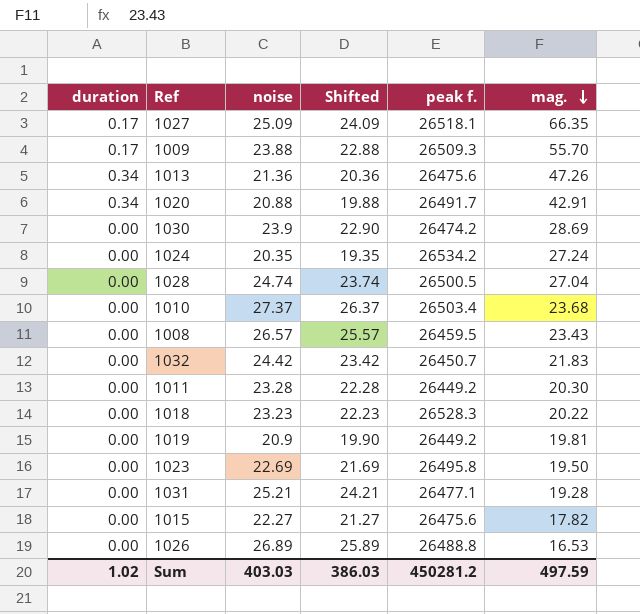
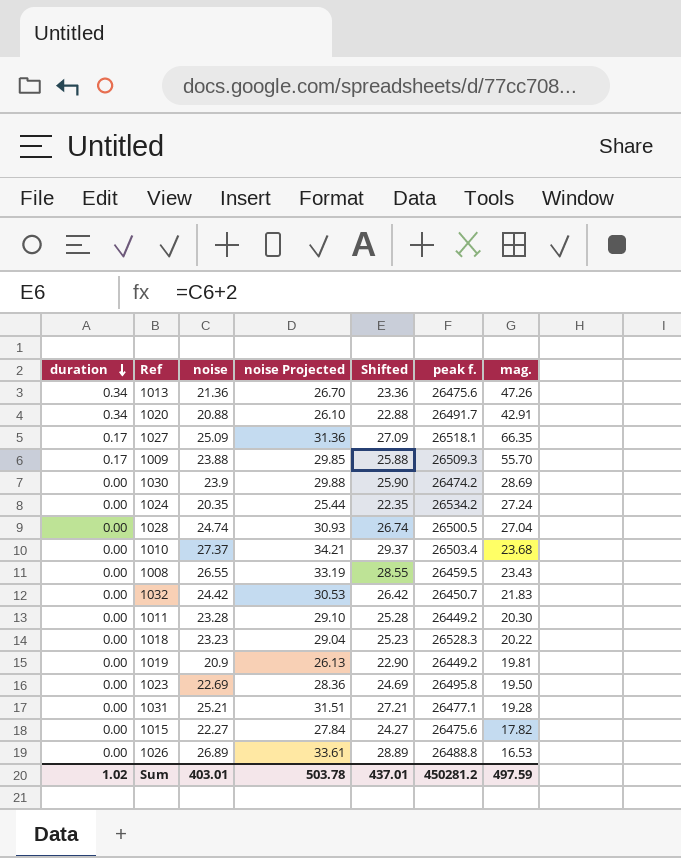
row order: mag. descending -> duration descending
column noise Projected | formula: none -> [noise] * 1.25
column Shifted | formula: [noise] - 1 -> [noise] + 2
1008 | noise: 26.57 -> 26.55
Sum | noise: 403.03 -> 403.01
Sum | Shifted: 386.03 -> 437.01

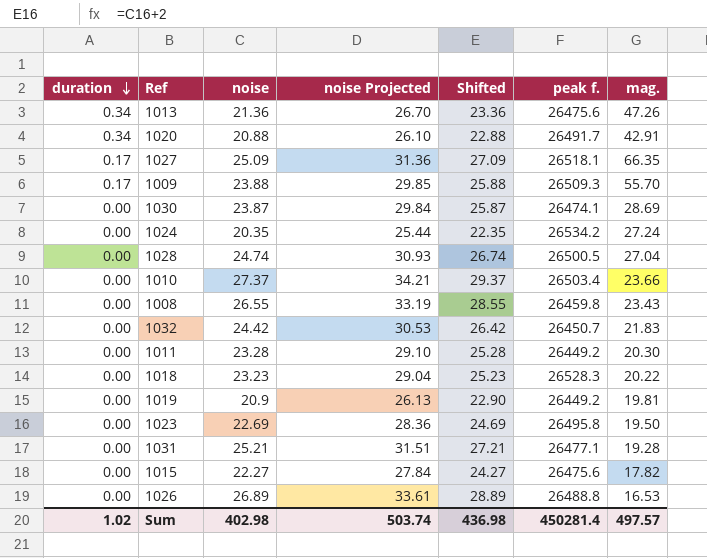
1030 | noise: 23.9 -> 23.87
1030 | noise Projected: 29.88 -> 29.84
1030 | Shifted: 25.90 -> 25.87
1030 | peak f.: 26474.2 -> 26474.1
1010 | mag.: 23.68 -> 23.66
1008 | peak f.: 26459.5 -> 26459.8
Sum | noise: 403.01 -> 402.98
Sum | noise Projected: 503.78 -> 503.74
Sum | Shifted: 437.01 -> 436.98
Sum | peak f.: 450281.2 -> 450281.4
Sum | mag.: 497.59 -> 497.57

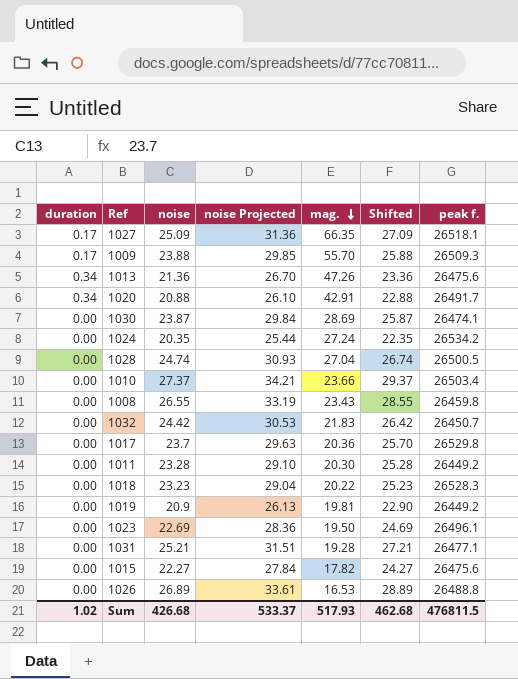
row order: duration descending -> mag. descending
column mag. | position: 7 -> 5
row 1017: none -> 0.00 | 23.7 | 29.63 | 20.36 | 25.70 | 26529.8
1023 | peak f.: 26495.8 -> 26496.1
Sum | noise: 402.98 -> 426.68
Sum | noise Projected: 503.74 -> 533.37
Sum | mag.: 497.57 -> 517.93
Sum | Shifted: 436.98 -> 462.68
Sum | peak f.: 450281.4 -> 476811.5

